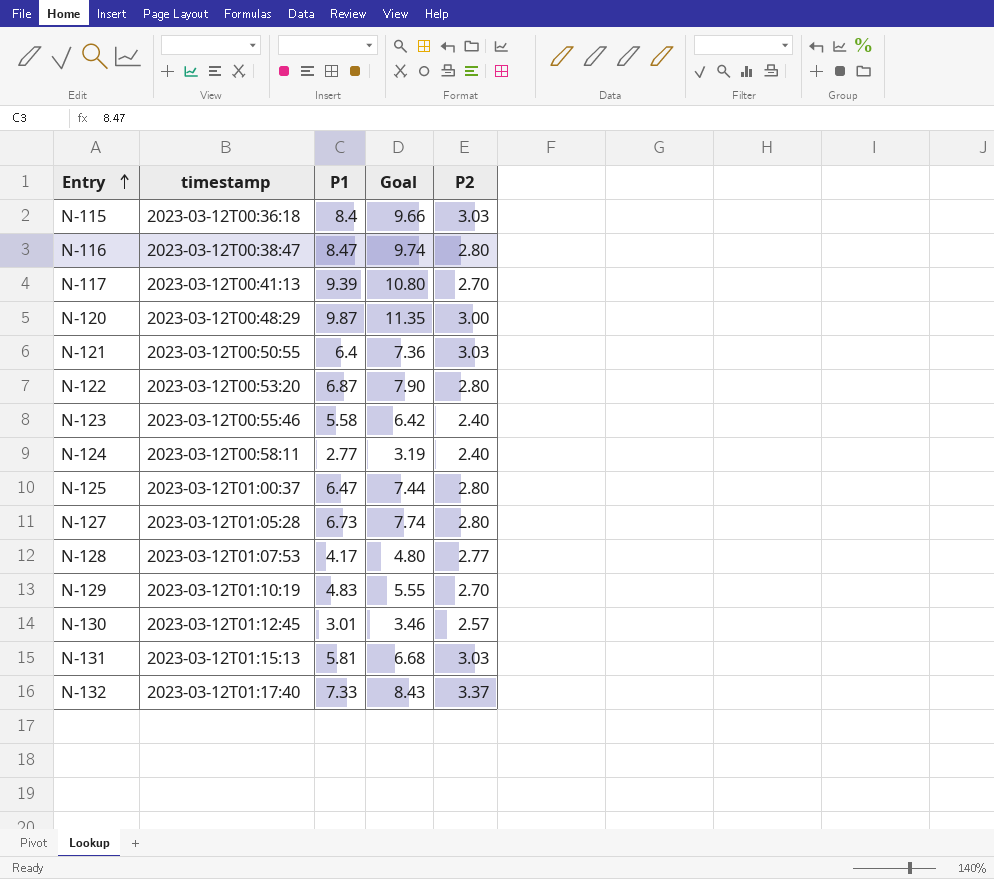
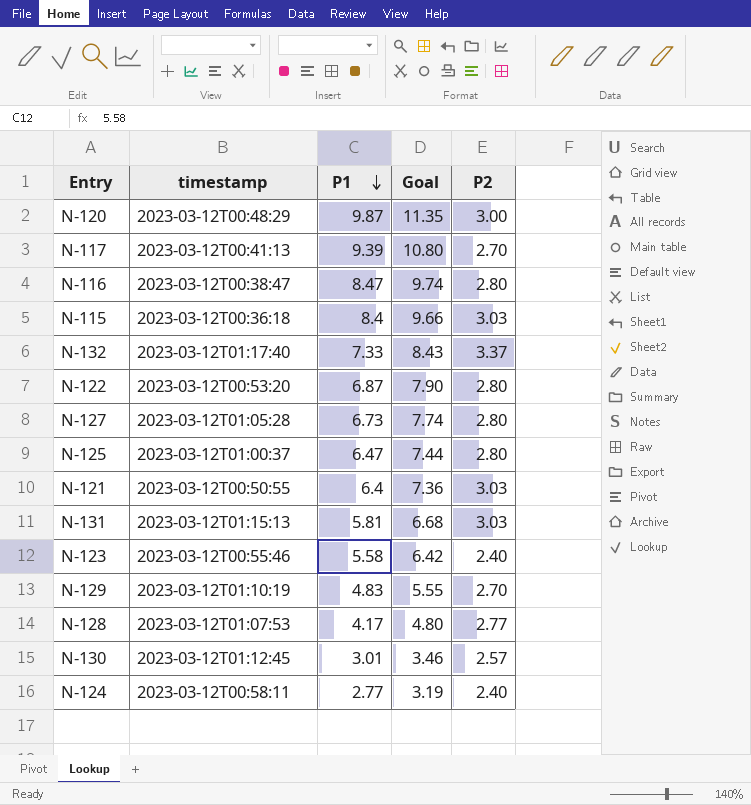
row order: Entry ascending -> P1 descending

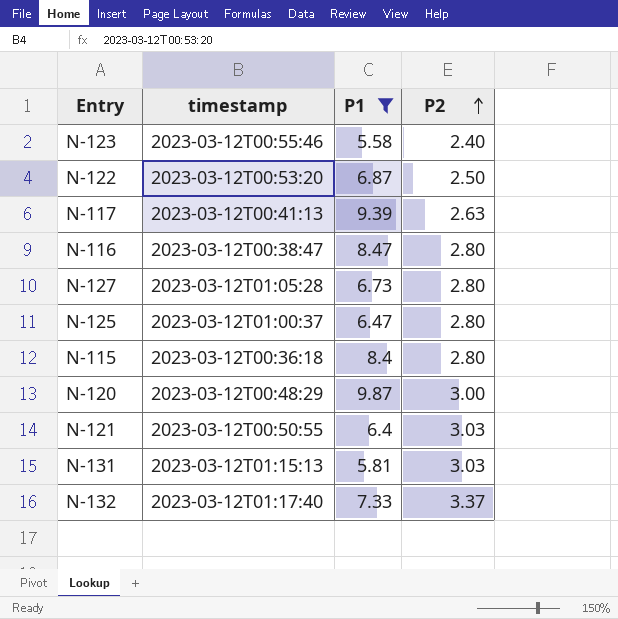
filter: none -> P1 >= 5.58
row order: P1 descending -> P2 ascending
column Goal | formula: [P1] * 1.15 -> none
N-122 | P2: 2.80 -> 2.50
N-117 | P2: 2.70 -> 2.63
N-115 | P2: 3.03 -> 2.80

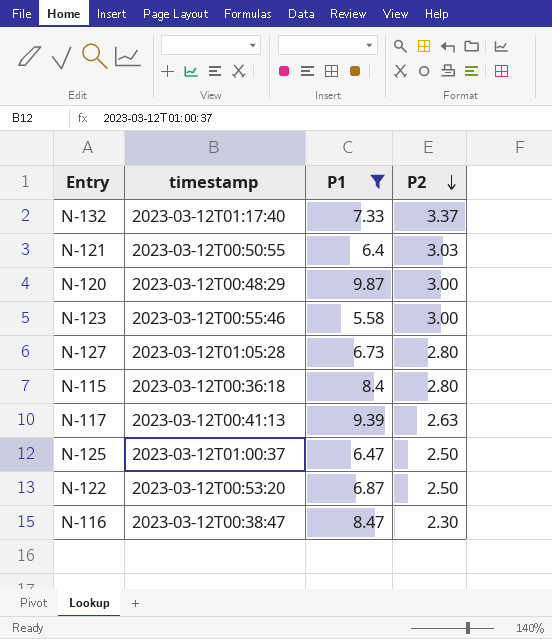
row order: P2 ascending -> P2 descending
row N-131: 2023-03-12T01:15:13 | 5.81 | 3.03 -> none
N-123 | P2: 2.40 -> 3.00
N-125 | P2: 2.80 -> 2.50
N-116 | P2: 2.80 -> 2.30

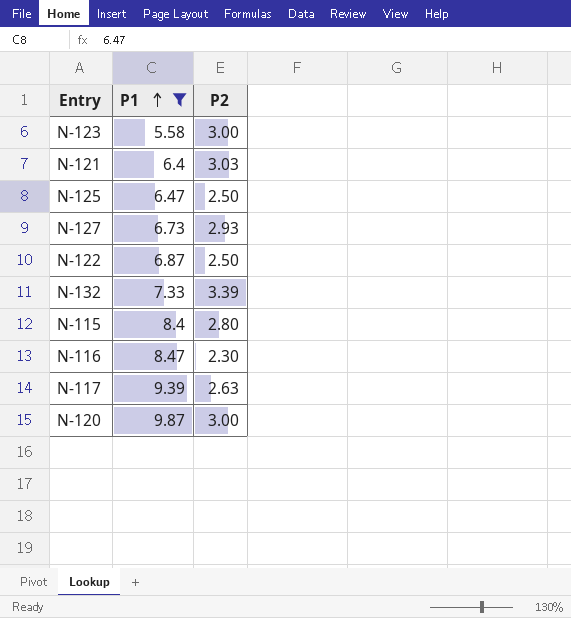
row order: P2 descending -> P1 ascending
column timestamp | position: 2 -> none
N-127 | P2: 2.80 -> 2.93
N-132 | P2: 3.37 -> 3.39

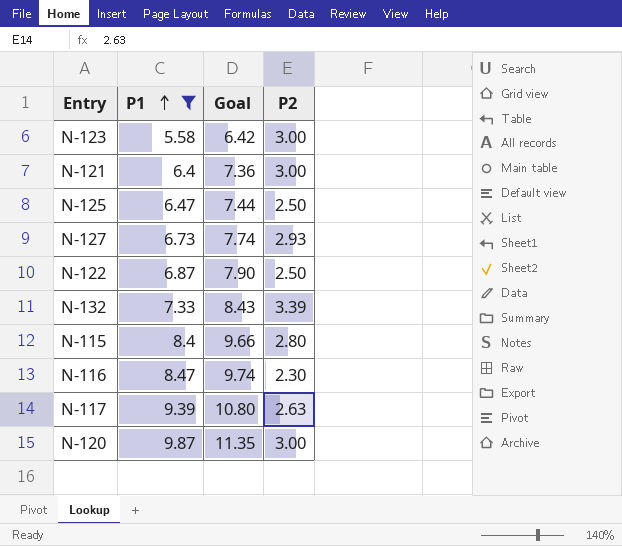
column Goal | formula: none -> [P1] * 1.15
N-121 | P2: 3.03 -> 3.00

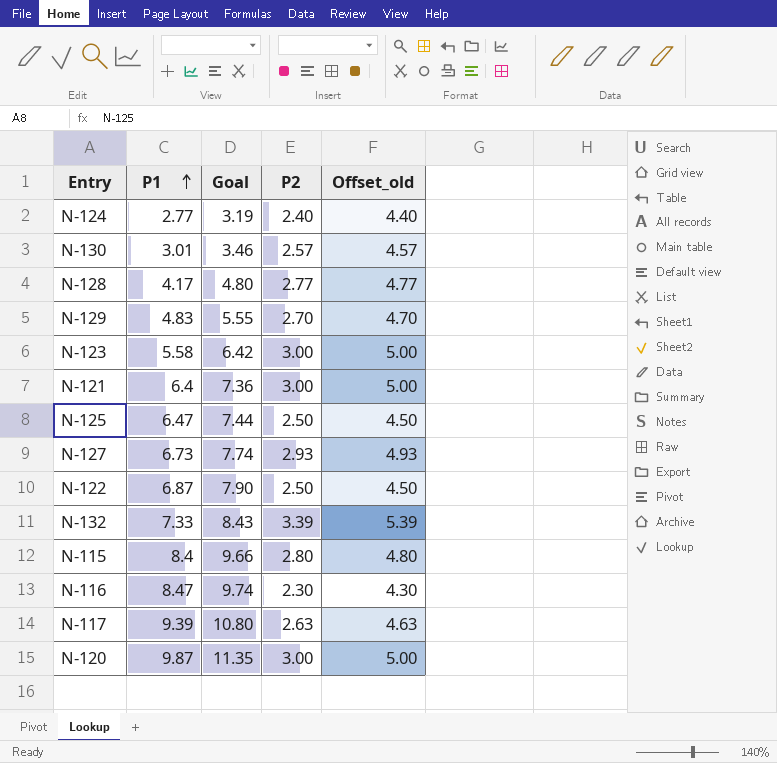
filter: P1 >= 5.58 -> none
column Offset_old | formula: none -> [P2] + 2

